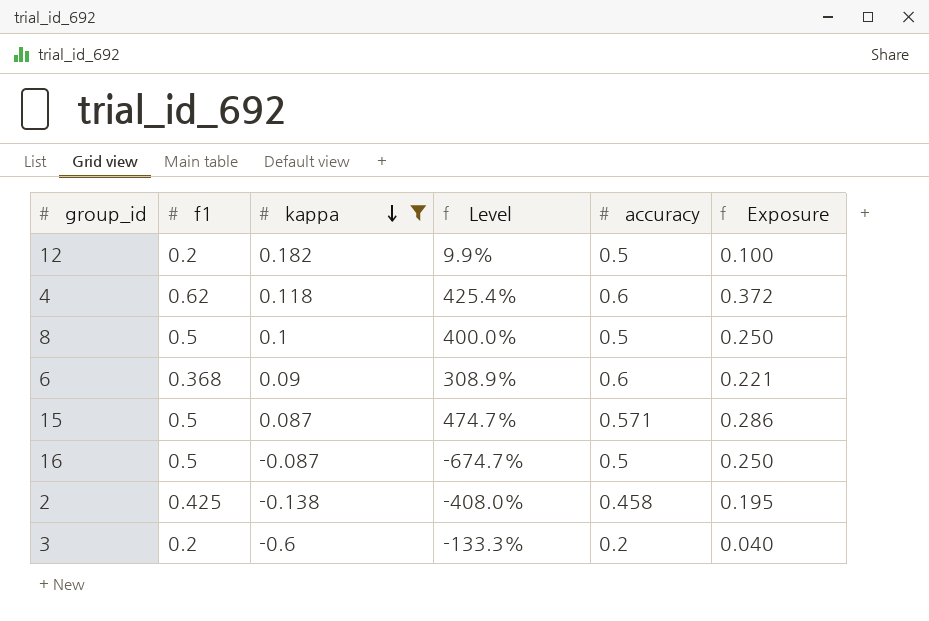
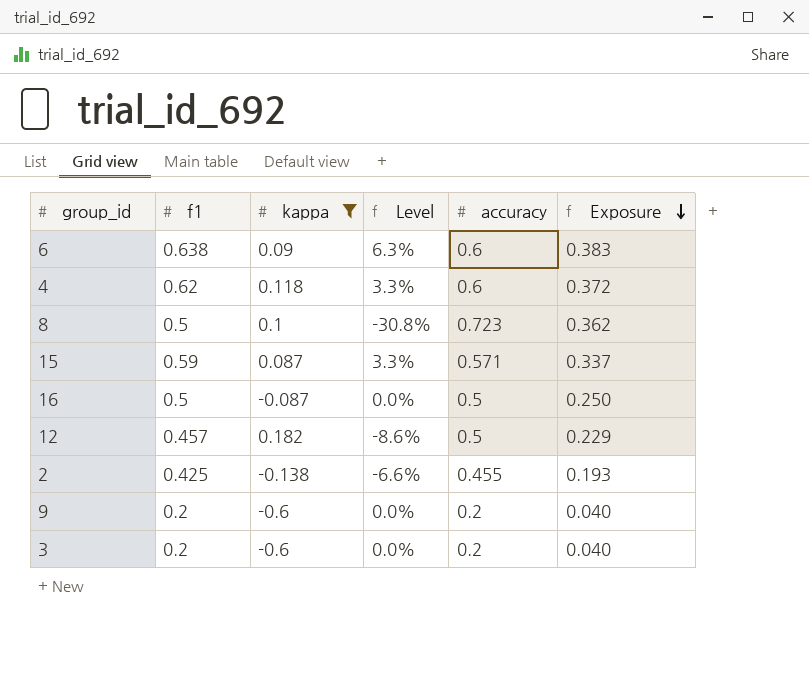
row order: kappa descending -> Exposure descending
column Level | formula: ([f1] - [kappa]) / [kappa] -> ([f1] - [accuracy]) / [accuracy]
6 | f1: 0.368 -> 0.638
6 | Exposure: 0.221 -> 0.383
8 | accuracy: 0.5 -> 0.723
8 | Exposure: 0.250 -> 0.362
15 | f1: 0.5 -> 0.59
15 | Exposure: 0.286 -> 0.337
12 | f1: 0.2 -> 0.457
12 | Exposure: 0.100 -> 0.229
2 | accuracy: 0.458 -> 0.455
2 | Exposure: 0.195 -> 0.193
row 9: none -> 0.2 | -0.6 | 0.0% | 0.2 | 0.040

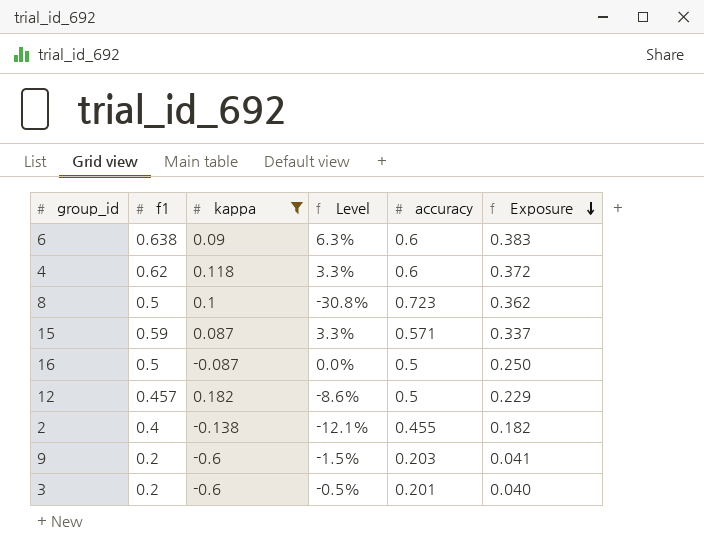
2 | f1: 0.425 -> 0.4
2 | Level: -6.6% -> -12.1%
2 | Exposure: 0.193 -> 0.182
9 | Level: 0.0% -> -1.5%
9 | accuracy: 0.2 -> 0.203
9 | Exposure: 0.040 -> 0.041
3 | Level: 0.0% -> -0.5%
3 | accuracy: 0.2 -> 0.201

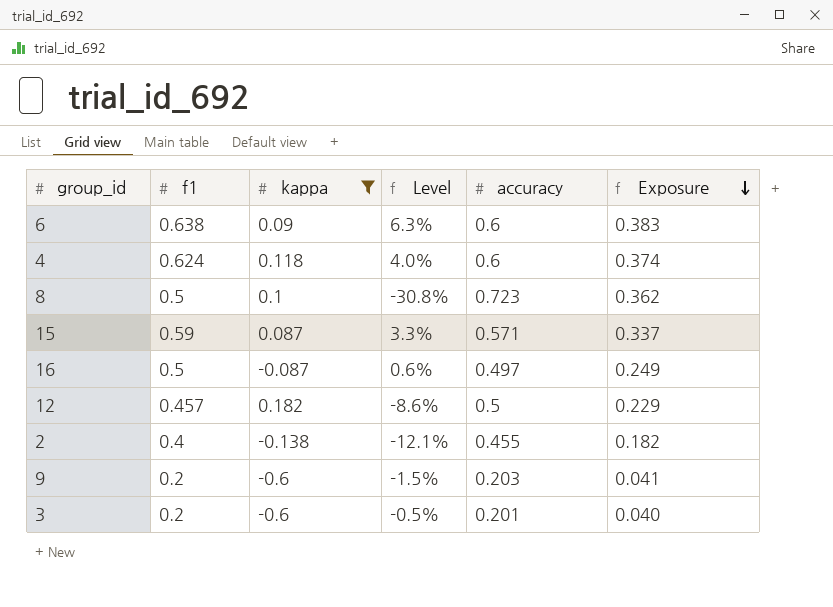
4 | f1: 0.62 -> 0.624
4 | Level: 3.3% -> 4.0%
4 | Exposure: 0.372 -> 0.374
16 | Level: 0.0% -> 0.6%
16 | accuracy: 0.5 -> 0.497
16 | Exposure: 0.250 -> 0.249

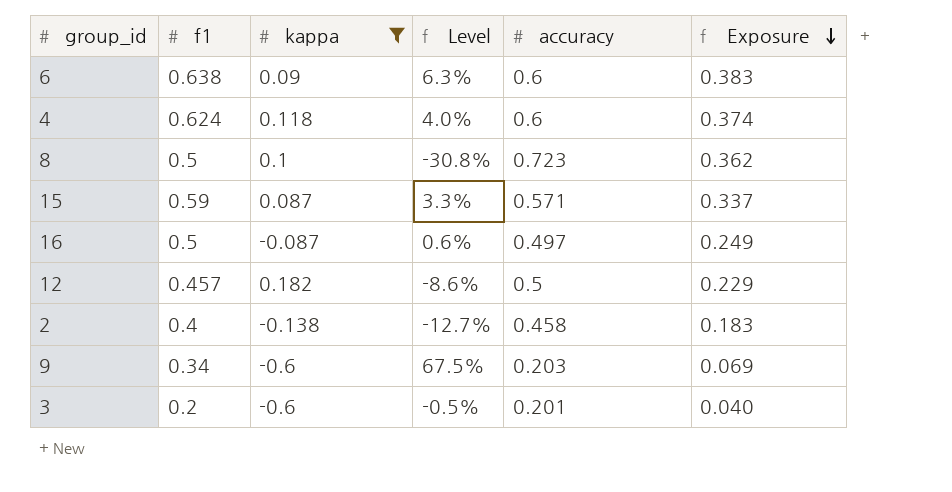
2 | Level: -12.1% -> -12.7%
2 | accuracy: 0.455 -> 0.458
2 | Exposure: 0.182 -> 0.183
9 | f1: 0.2 -> 0.34
9 | Level: -1.5% -> 67.5%
9 | Exposure: 0.041 -> 0.069

